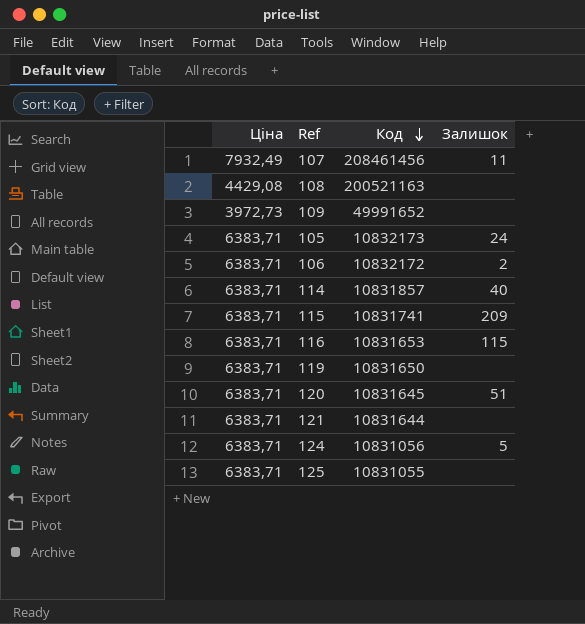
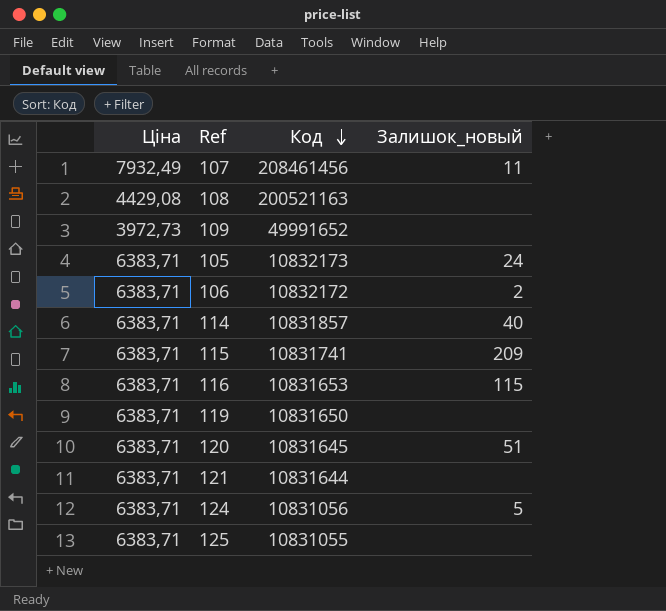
column name: Залишок -> Залишок_новый

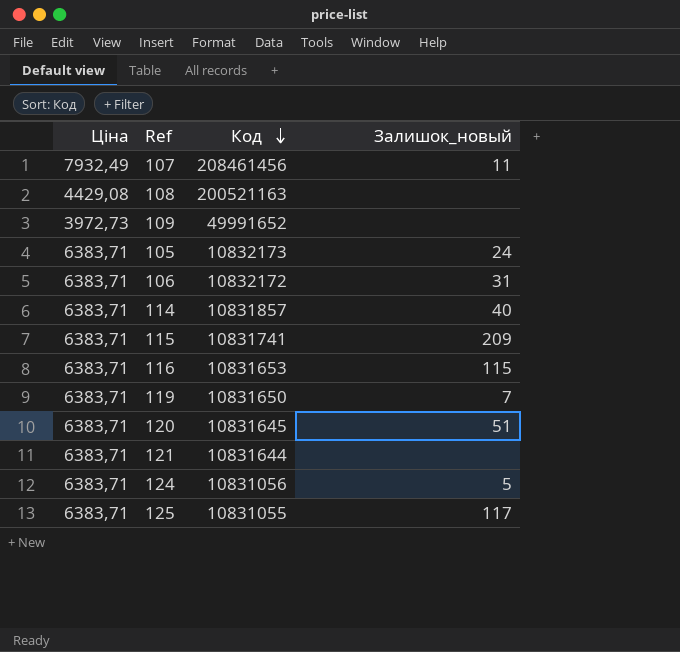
106 | Залишок_новый: 2 -> 31
119 | Залишок_новый: none -> 7
125 | Залишок_новый: none -> 117

